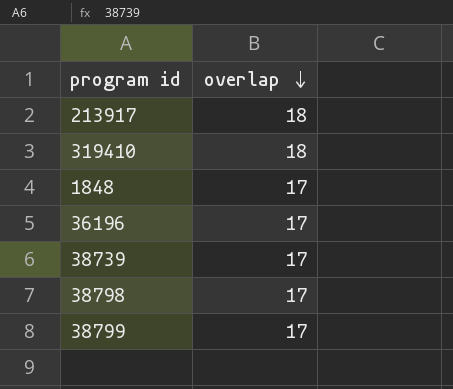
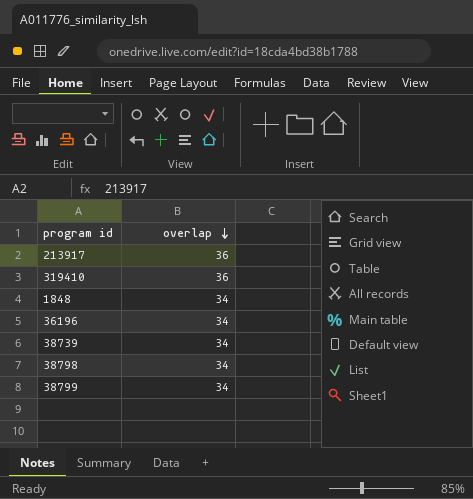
213917 | overlap: 18 -> 36
319410 | overlap: 18 -> 36
1848 | overlap: 17 -> 34
36196 | overlap: 17 -> 34
38739 | overlap: 17 -> 34
38798 | overlap: 17 -> 34
38799 | overlap: 17 -> 34

